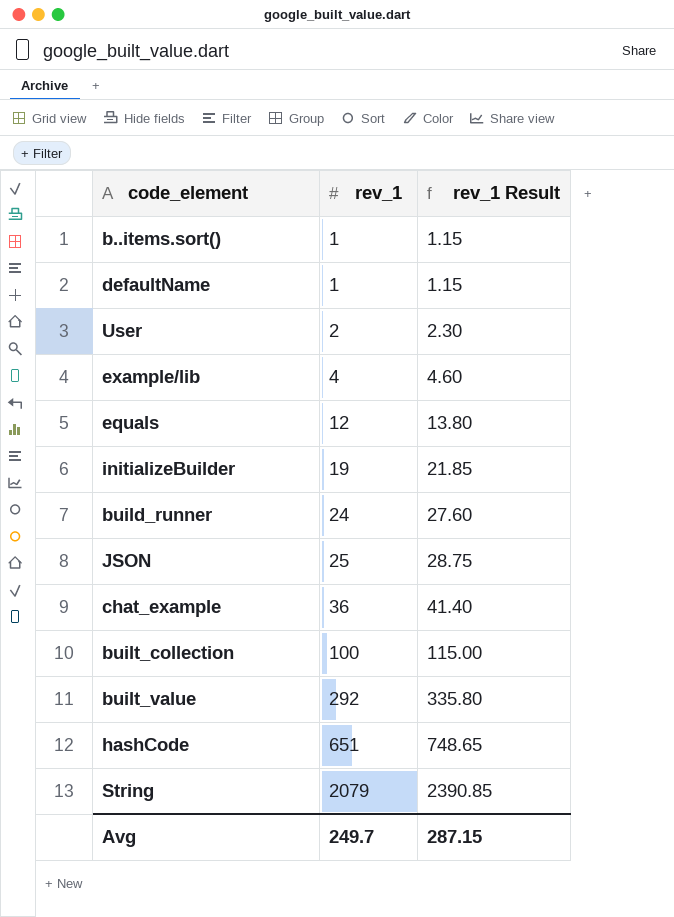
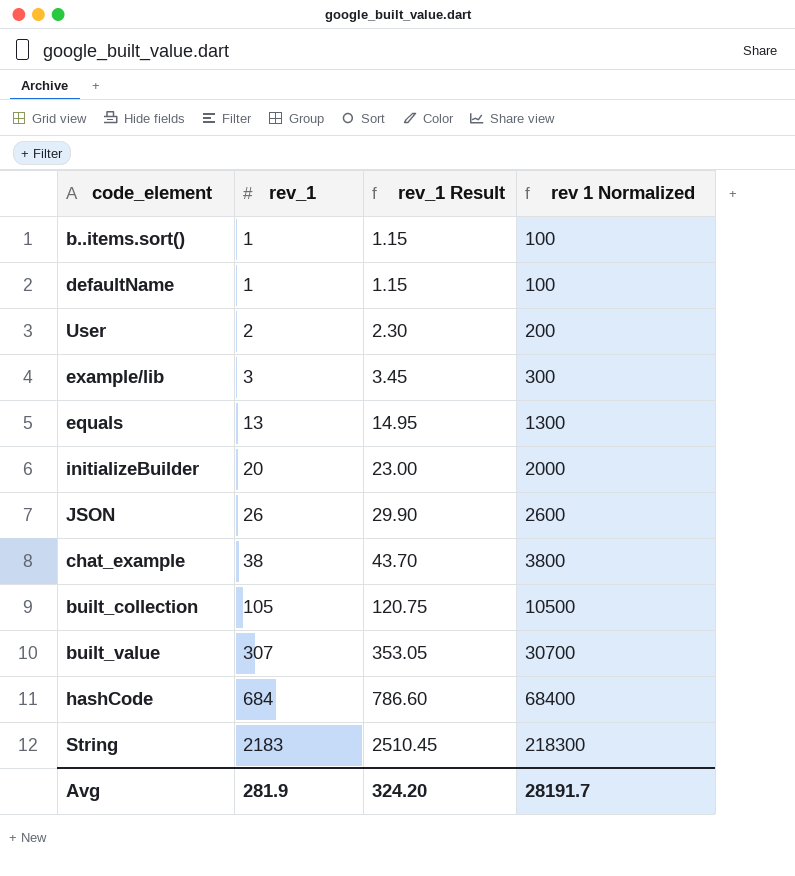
column rev 1 Normalized | formula: none -> [rev_1] * 100
row build_runner: 24 | 27.60 -> none
example/lib | rev_1: 4 -> 3
example/lib | rev_1 Result: 4.60 -> 3.45
equals | rev_1: 12 -> 13
equals | rev_1 Result: 13.80 -> 14.95
initializeBuilder | rev_1: 19 -> 20
initializeBuilder | rev_1 Result: 21.85 -> 23.00
JSON | rev_1: 25 -> 26
JSON | rev_1 Result: 28.75 -> 29.90
chat_example | rev_1: 36 -> 38
chat_example | rev_1 Result: 41.40 -> 43.70
built_collection | rev_1: 100 -> 105
built_collection | rev_1 Result: 115.00 -> 120.75
built_value | rev_1: 292 -> 307
built_value | rev_1 Result: 335.80 -> 353.05
hashCode | rev_1: 651 -> 684
hashCode | rev_1 Result: 748.65 -> 786.60
String | rev_1: 2079 -> 2183
String | rev_1 Result: 2390.85 -> 2510.45
Avg | rev_1: 249.7 -> 281.9
Avg | rev_1 Result: 287.15 -> 324.20

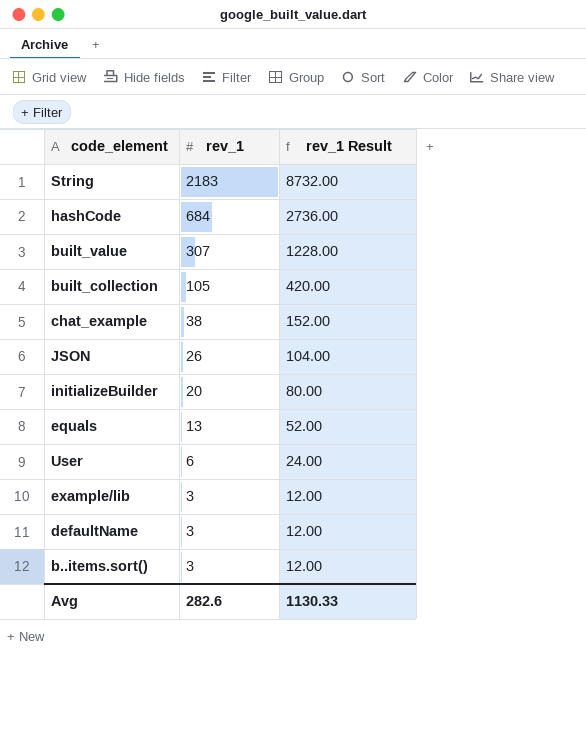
row order: rev_1 ascending -> rev_1 descending
column rev 1 Normalized | formula: [rev_1] * 100 -> none
column rev_1 Result | formula: [rev_1] * 1.15 -> [rev_1] * 4
User | rev_1: 2 -> 6
defaultName | rev_1: 1 -> 3
b..items.sort() | rev_1: 1 -> 3
Avg | rev_1: 281.9 -> 282.6
Avg | rev_1 Result: 324.20 -> 1130.33

